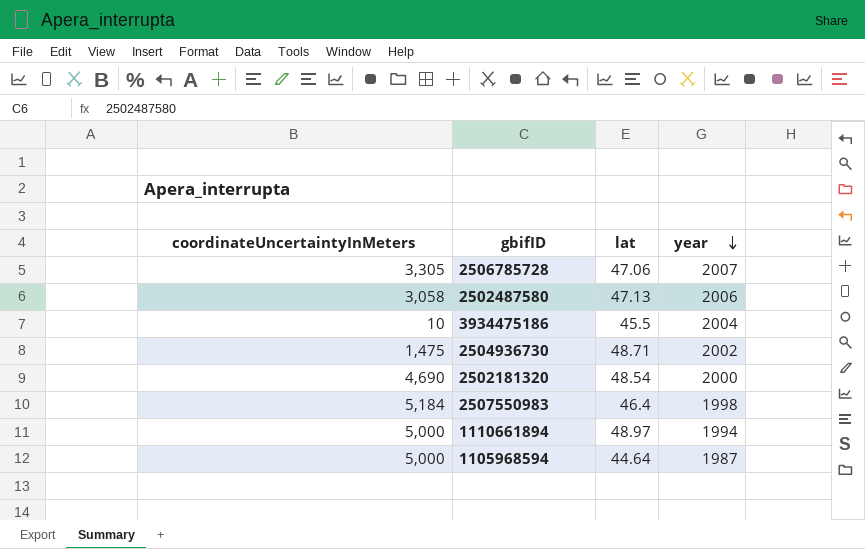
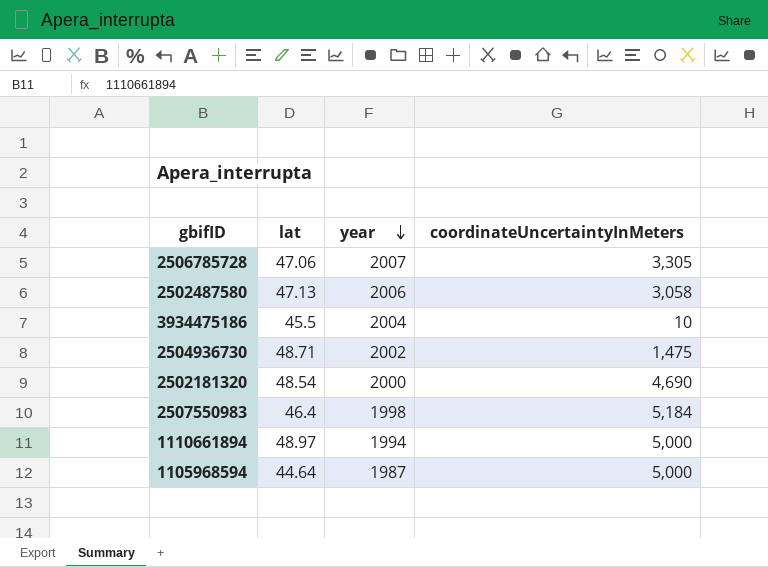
column coordinateUncertaintyInMeters | position: 1 -> 4

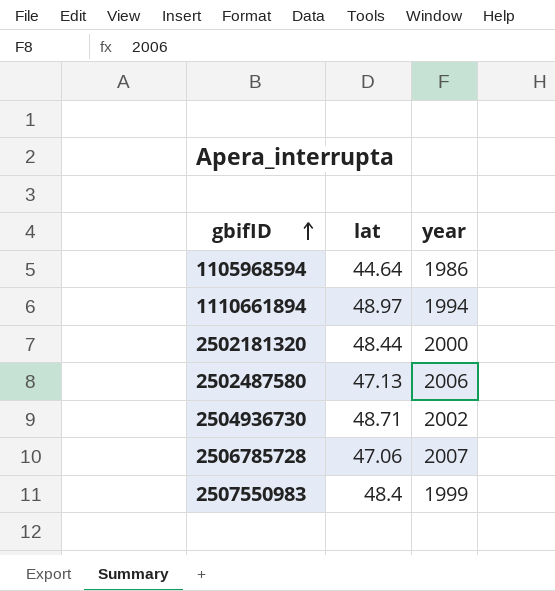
row order: year descending -> gbifID ascending
column coordinateUncertaintyInMeters | position: 4 -> none
row 3934475186: 45.5 | 2004 | 10 -> none
1105968594 | year: 1987 -> 1986
2502181320 | lat: 48.54 -> 48.44
2507550983 | lat: 46.4 -> 48.4
2507550983 | year: 1998 -> 1999

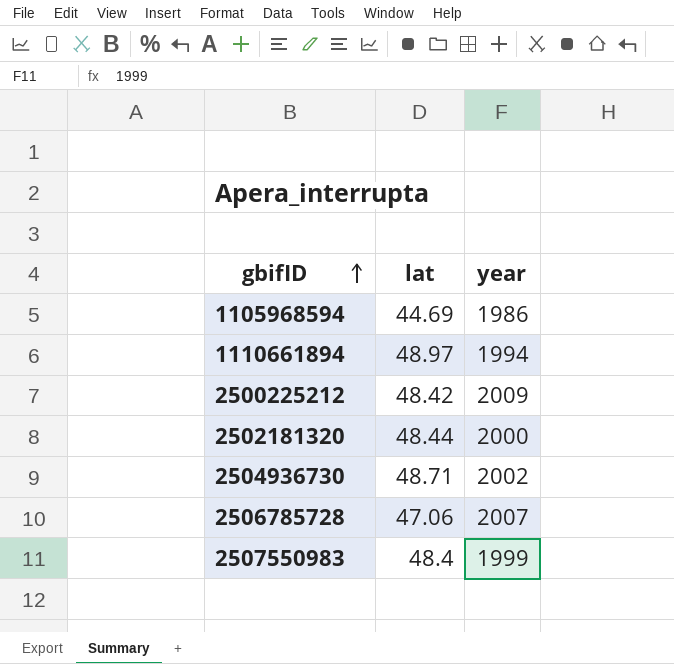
row 2502487580: 47.13 | 2006 -> none
1105968594 | lat: 44.64 -> 44.69
row 2500225212: none -> 48.42 | 2009

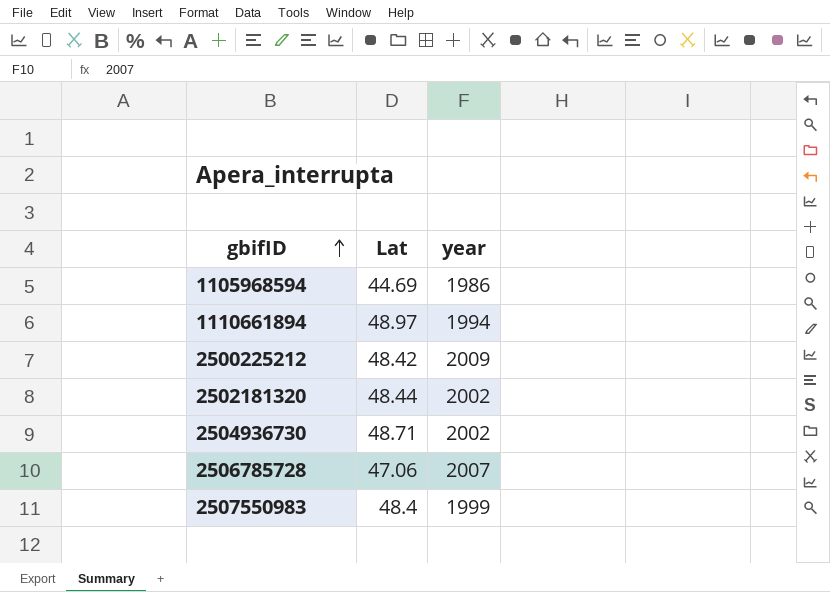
column name: lat -> Lat
2502181320 | year: 2000 -> 2002

